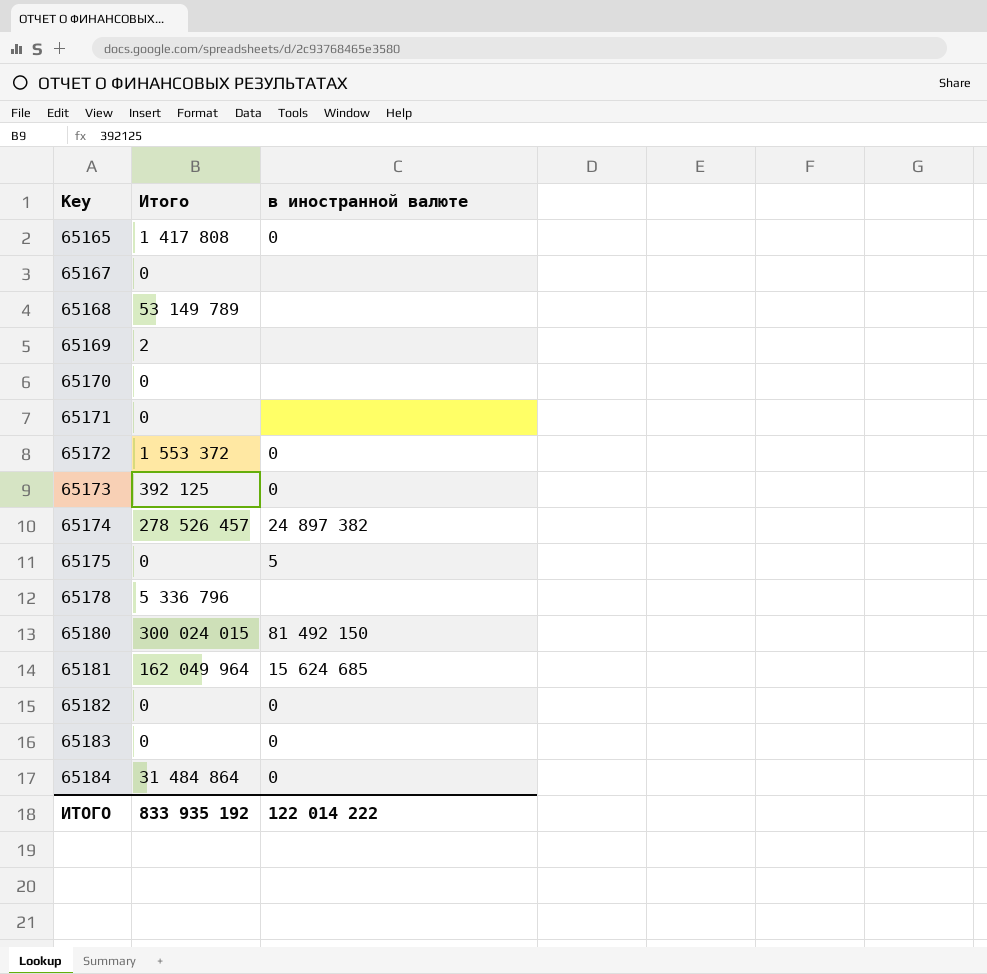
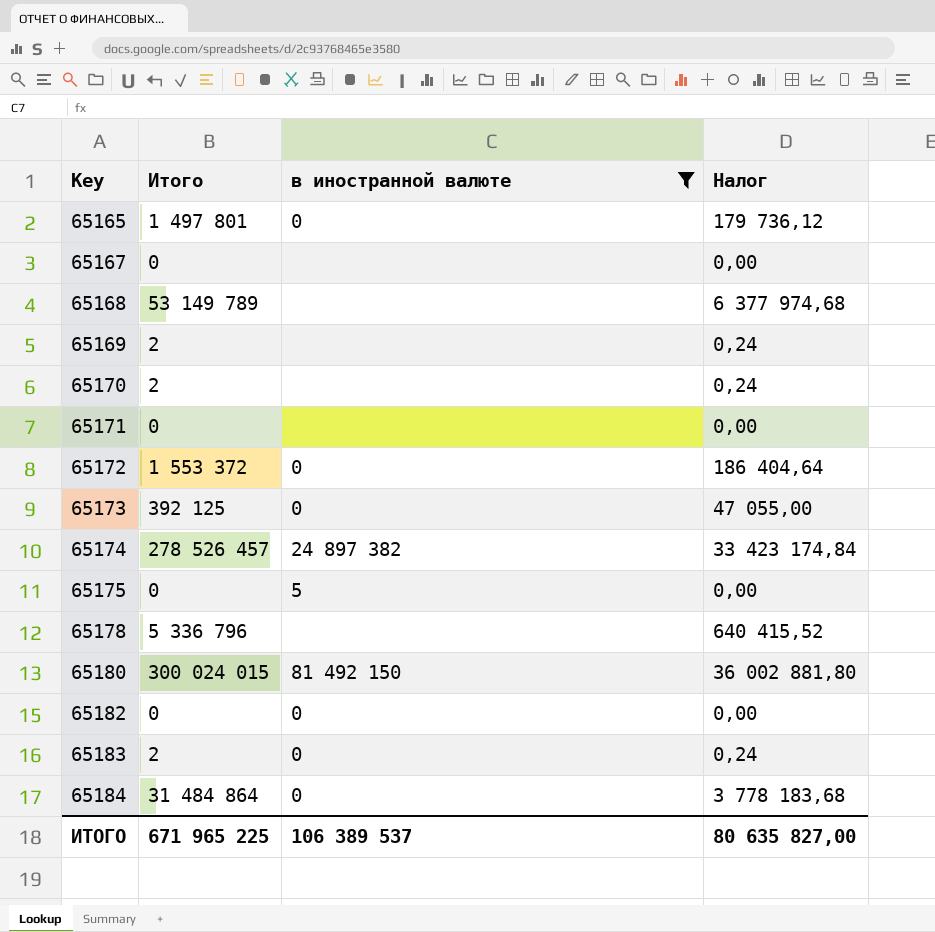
filter: none -> в иностранной валюте != 15 624 685
column Налог | formula: none -> [Итого] * 0,12
65165 | Итого: 1 417 808 -> 1 497 801
65170 | Итого: 0 -> 2
65183 | Итого: 0 -> 2
ИТОГО | Итого: 833 935 192 -> 671 965 225
ИТОГО | в иностранной валюте: 122 014 222 -> 106 389 537

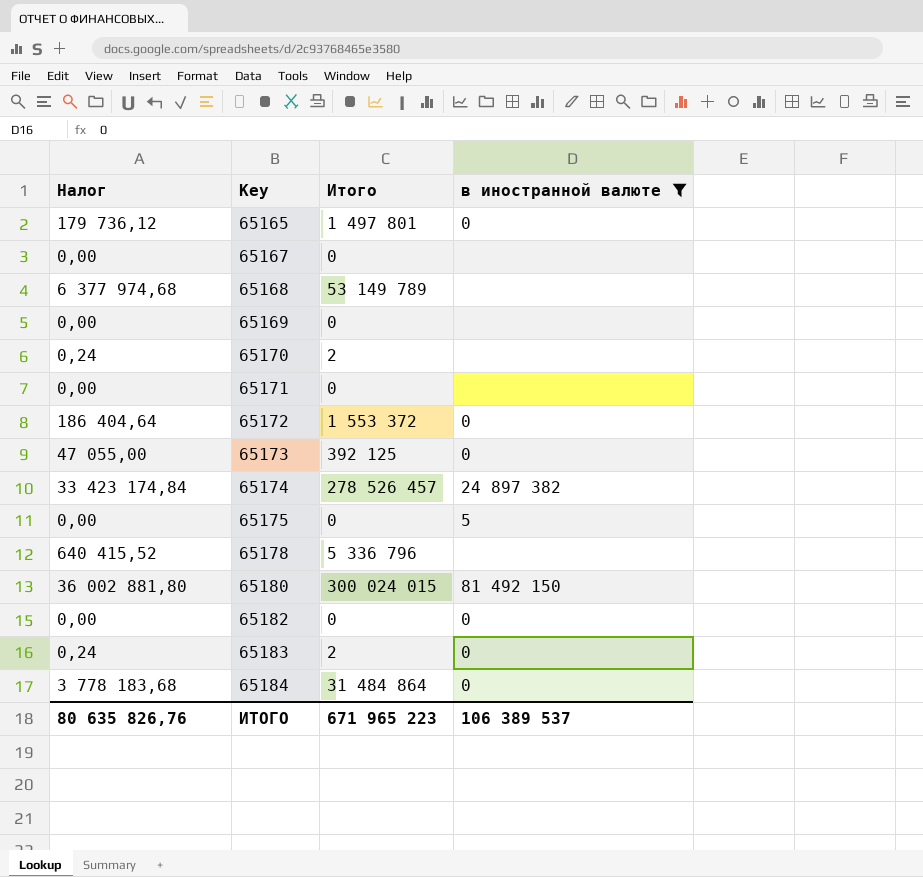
column Налог | position: 4 -> 1
65169 | Налог: 0,24 -> 0,00
65169 | Итого: 2 -> 0
ИТОГО | Налог: 80 635 827,00 -> 80 635 826,76
ИТОГО | Итого: 671 965 225 -> 671 965 223

